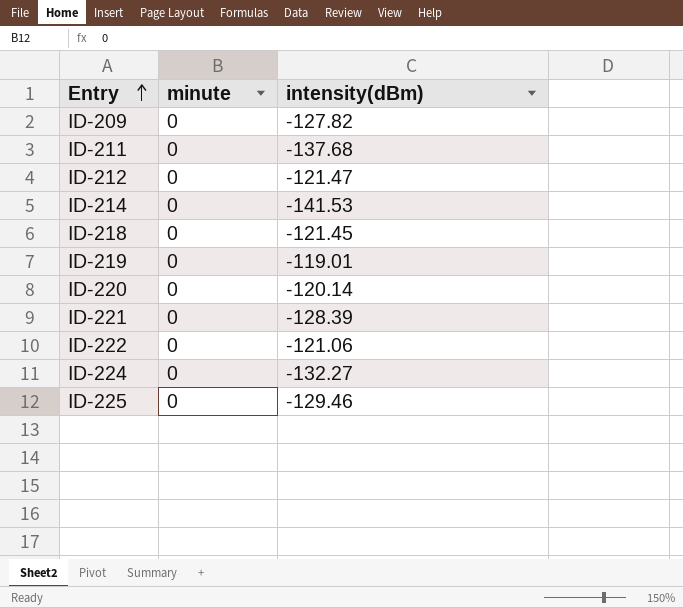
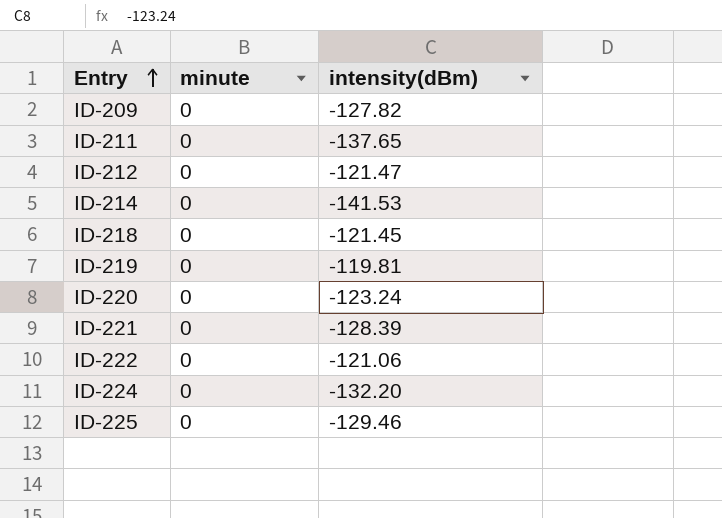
ID-211 | intensity(dBm): -137.68 -> -137.65
ID-219 | intensity(dBm): -119.01 -> -119.81
ID-220 | intensity(dBm): -120.14 -> -123.24
ID-224 | intensity(dBm): -132.27 -> -132.20

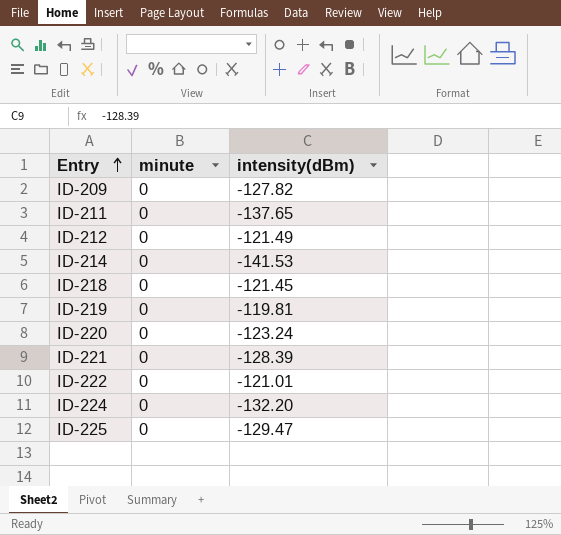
ID-212 | intensity(dBm): -121.47 -> -121.49
ID-222 | intensity(dBm): -121.06 -> -121.01
ID-225 | intensity(dBm): -129.46 -> -129.47

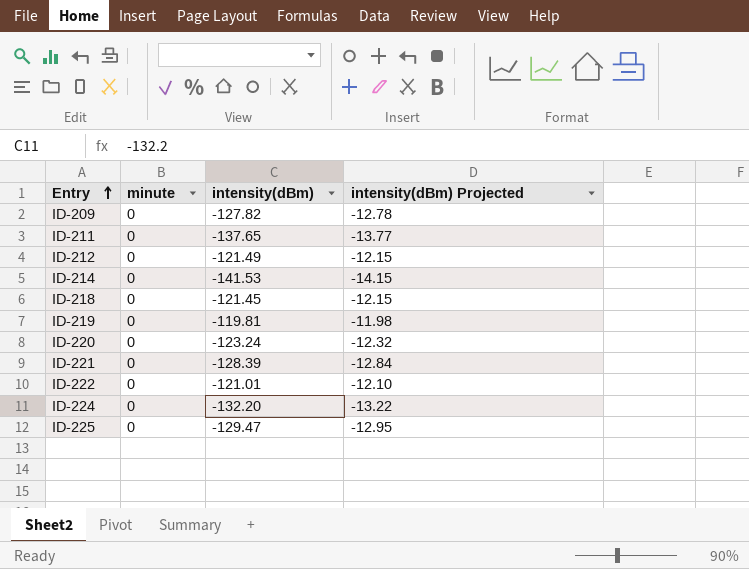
column intensity(dBm) Projected | formula: none -> [intensity(dBm)] * 0.1

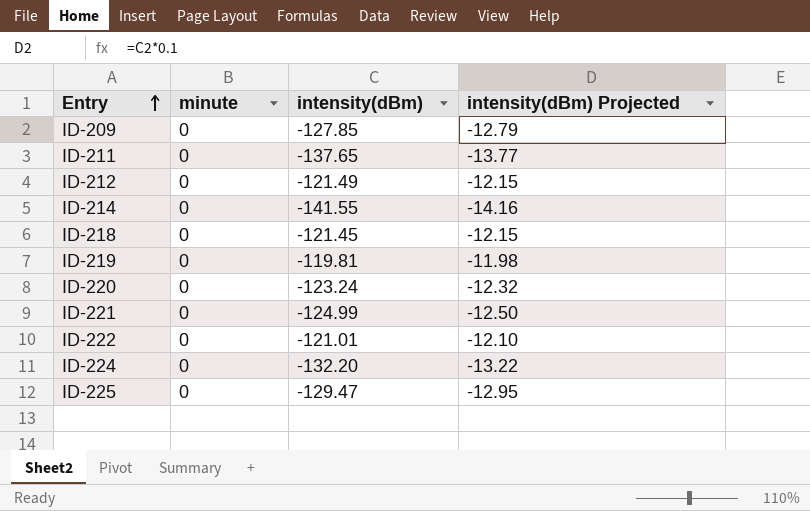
ID-209 | intensity(dBm): -127.82 -> -127.85
ID-209 | intensity(dBm) Projected: -12.78 -> -12.79
ID-214 | intensity(dBm): -141.53 -> -141.55
ID-214 | intensity(dBm) Projected: -14.15 -> -14.16
ID-221 | intensity(dBm): -128.39 -> -124.99
ID-221 | intensity(dBm) Projected: -12.84 -> -12.50

